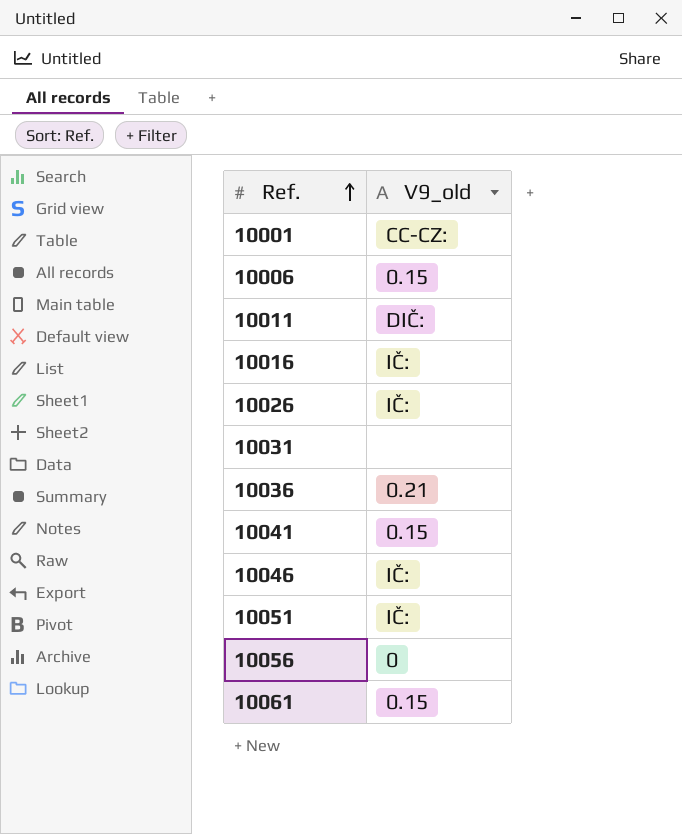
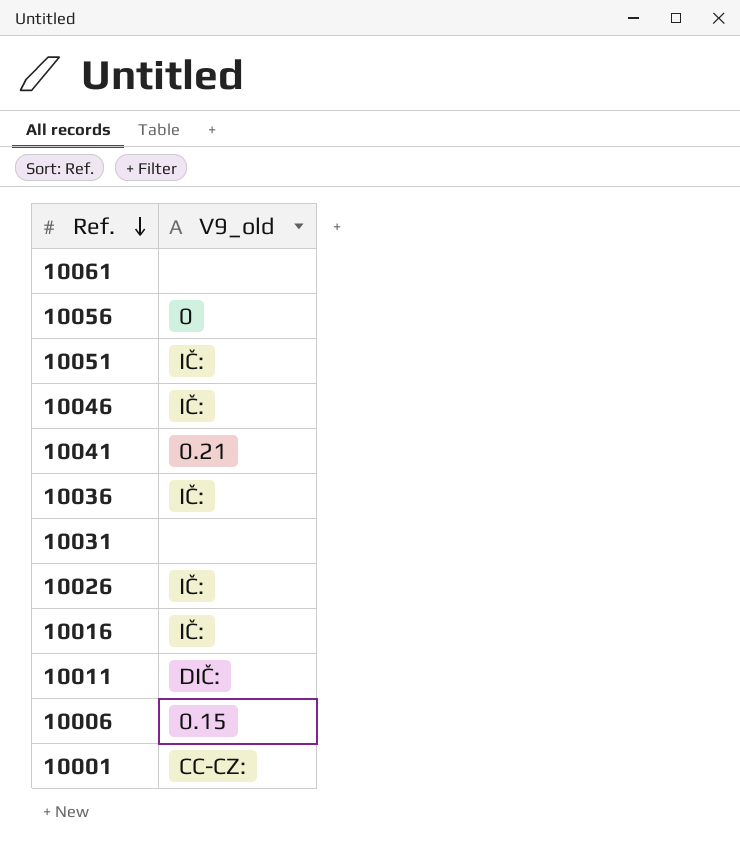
row order: Ref. ascending -> Ref. descending
10061 | V9_old: 0.15 -> none
10041 | V9_old: 0.15 -> 0.21
10036 | V9_old: 0.21 -> IČ:

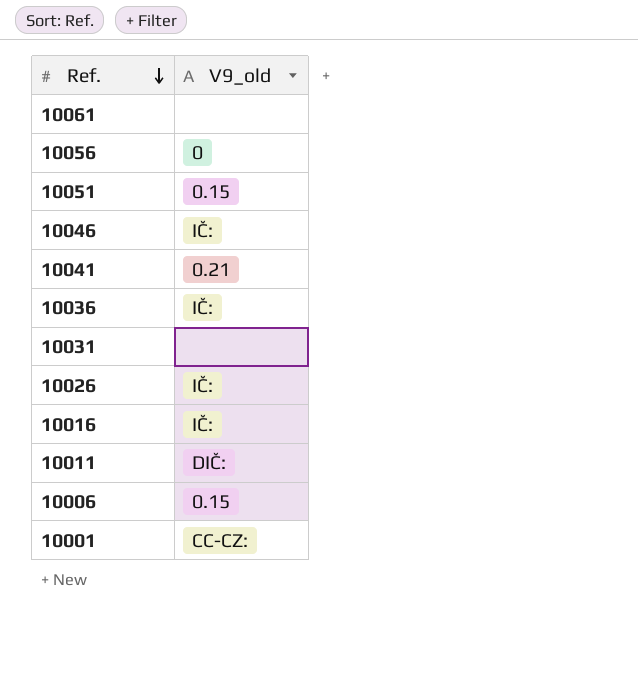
10051 | V9_old: IČ: -> 0.15

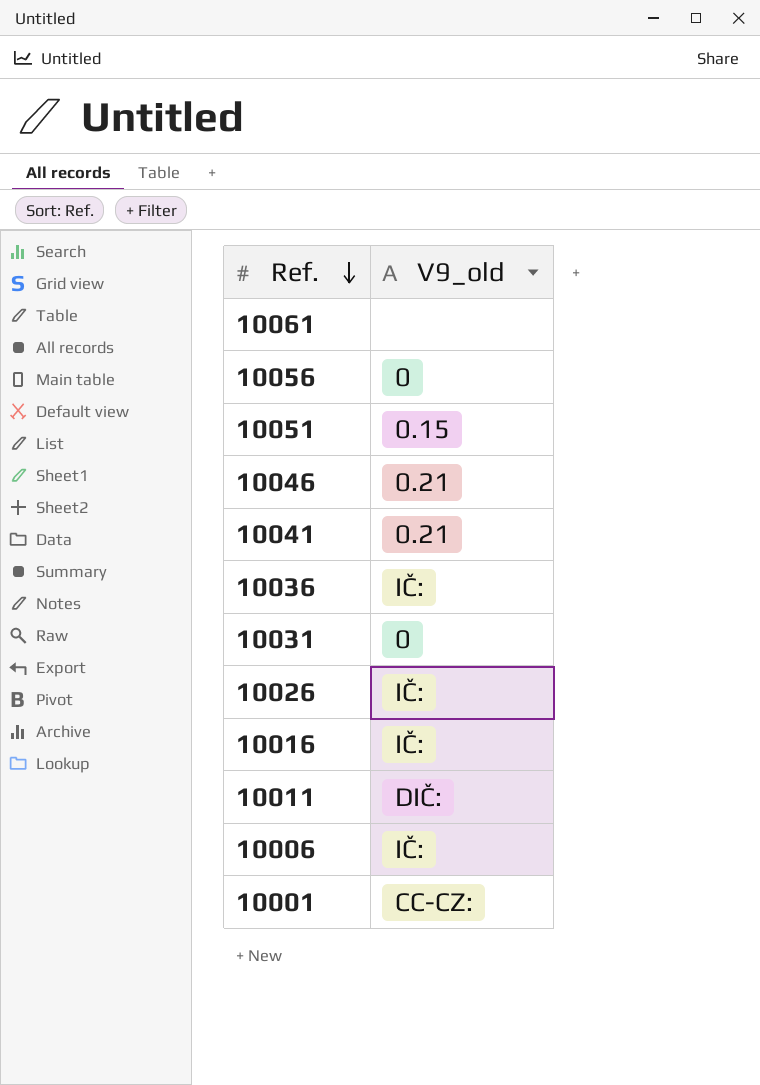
10046 | V9_old: IČ: -> 0.21
10031 | V9_old: none -> 0
10006 | V9_old: 0.15 -> IČ:

